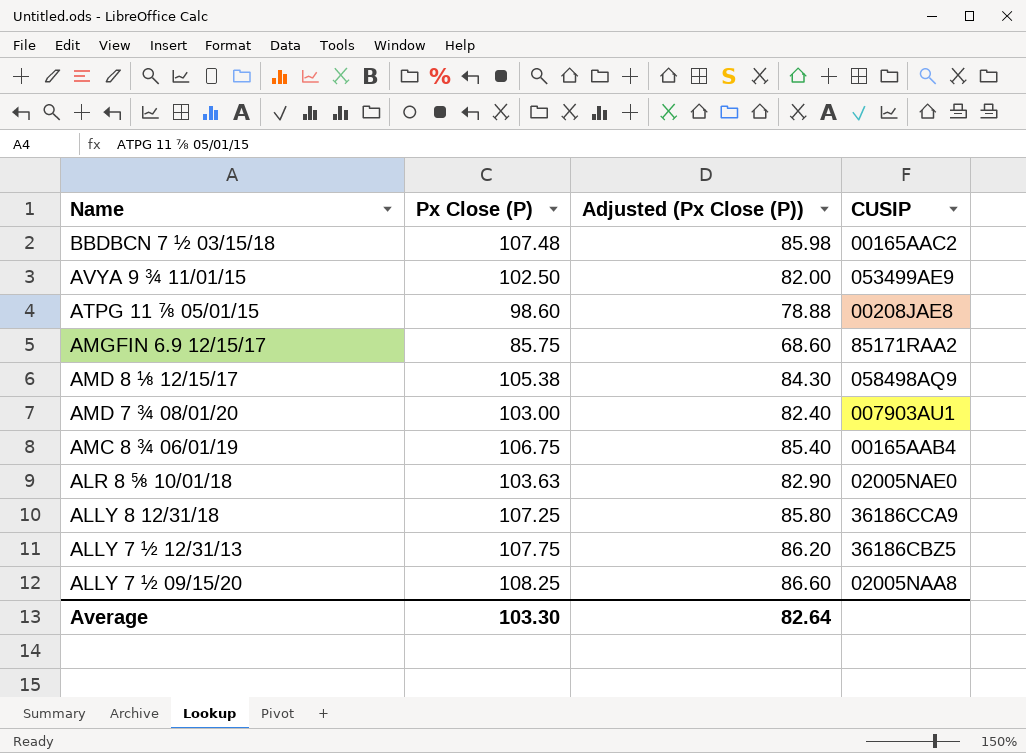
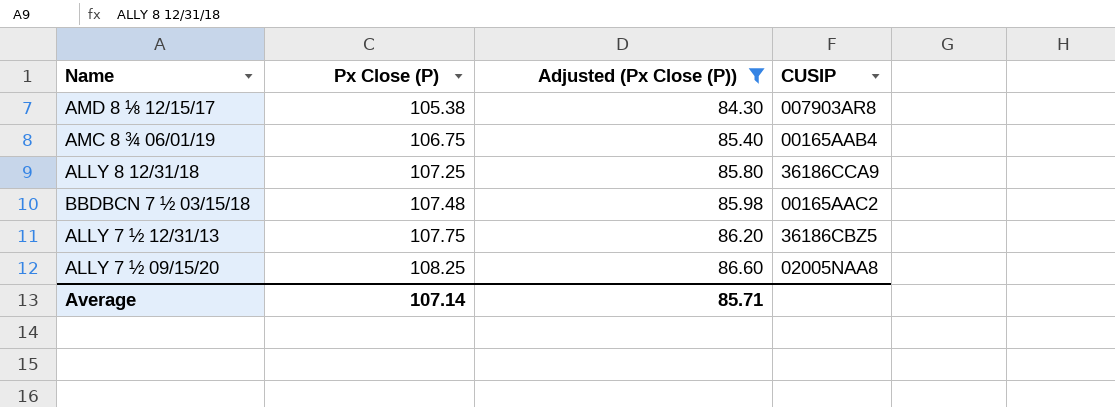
filter: none -> Adjusted (Px Close (P)) >= 84.30
row order: Name descending -> Px Close (P) ascending
AMD 8 ⅛ 12/15/17 | CUSIP: 058498AQ9 -> 007903AR8
Average | Px Close (P): 103.30 -> 107.14
Average | Adjusted (Px Close (P)): 82.64 -> 85.71

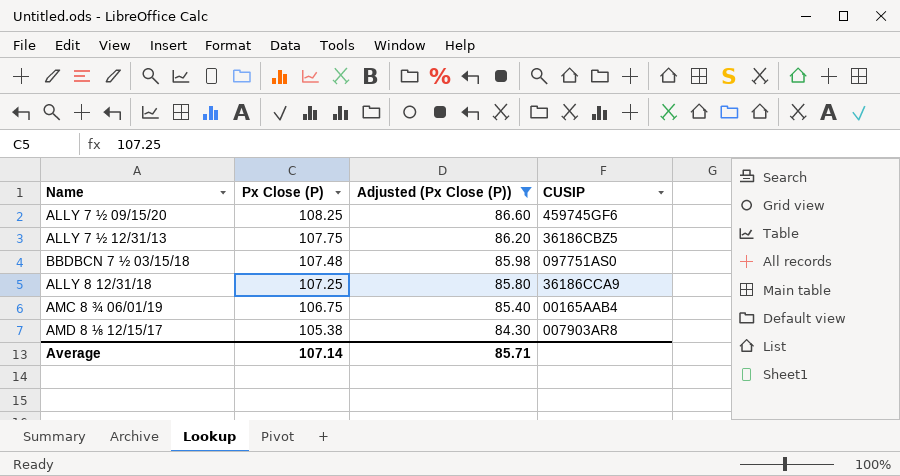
row order: Px Close (P) ascending -> Px Close (P) descending
ALLY 7 ½ 09/15/20 | CUSIP: 02005NAA8 -> 459745GF6
BBDBCN 7 ½ 03/15/18 | CUSIP: 00165AAC2 -> 097751AS0

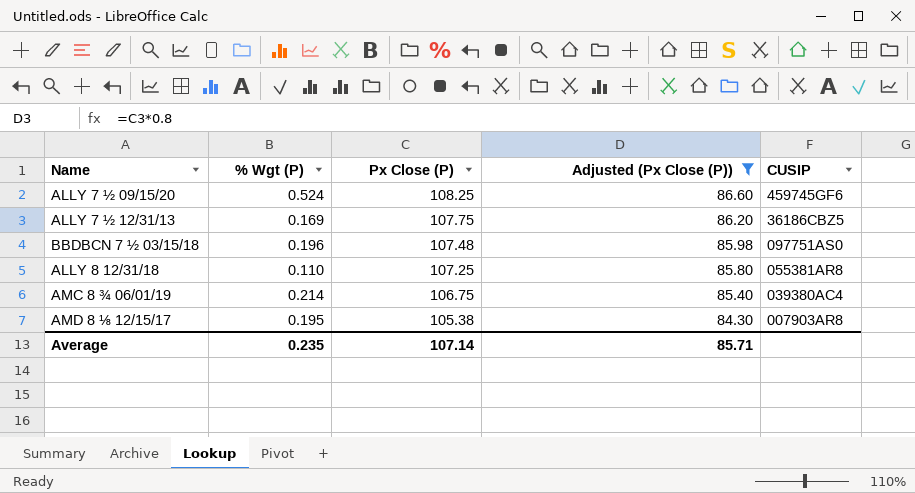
column % Wgt (P) | position: none -> 2
ALLY 8 12/31/18 | CUSIP: 36186CCA9 -> 055381AR8
AMC 8 ¾ 06/01/19 | CUSIP: 00165AAB4 -> 039380AC4

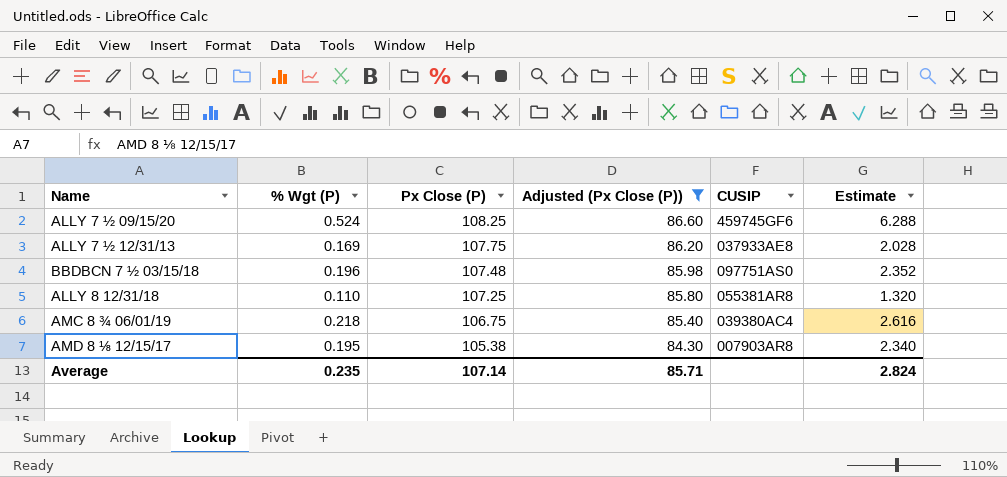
column Estimate | formula: none -> [% Wgt (P)] * 12
ALLY 7 ½ 12/31/13 | CUSIP: 36186CBZ5 -> 037933AE8
AMC 8 ¾ 06/01/19 | % Wgt (P): 0.214 -> 0.218

